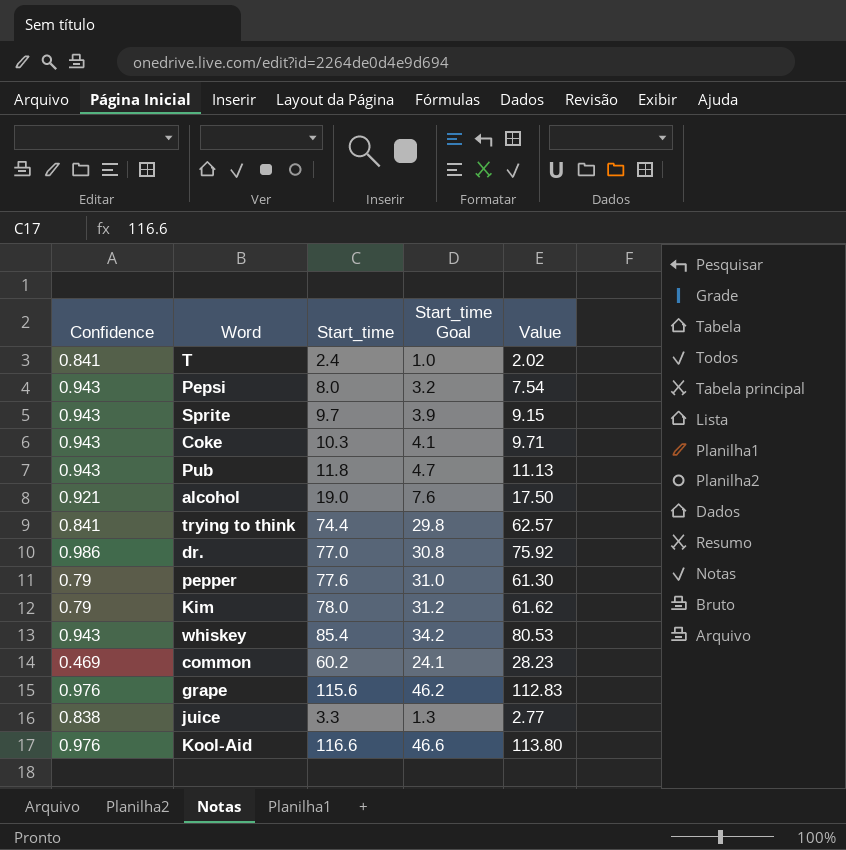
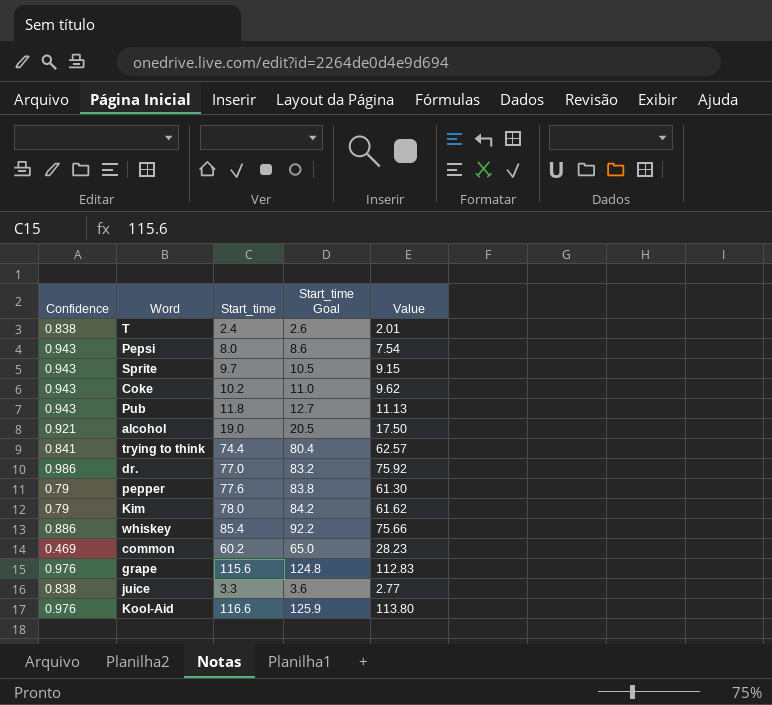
column Start_time Goal | formula: [Start_time] * 0.4 -> [Start_time] * 1.08
T | Confidence: 0.841 -> 0.838
T | Value: 2.02 -> 2.01
Coke | Start_time: 10.3 -> 10.2
Coke | Value: 9.71 -> 9.62
whiskey | Confidence: 0.943 -> 0.886
whiskey | Value: 80.53 -> 75.66

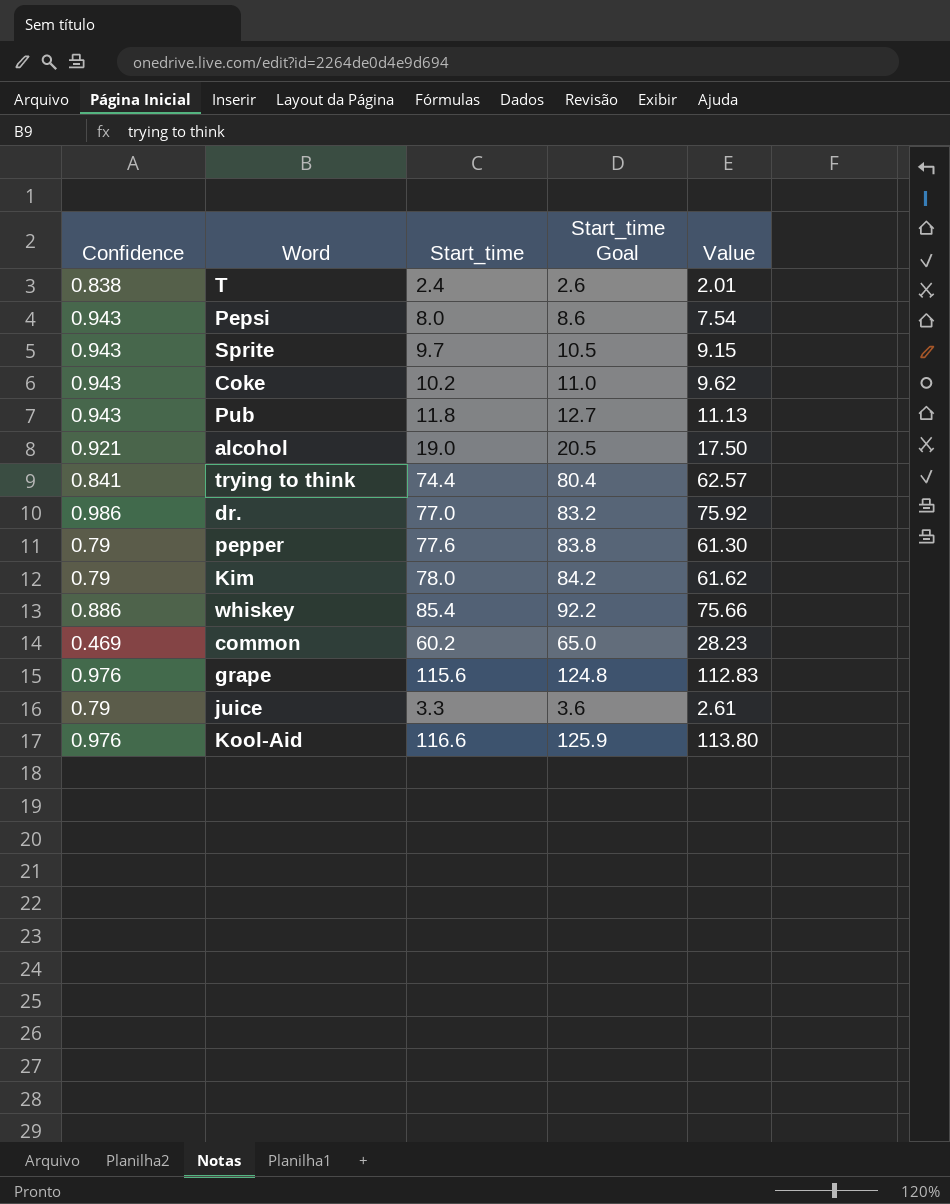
juice | Confidence: 0.838 -> 0.79
juice | Value: 2.77 -> 2.61

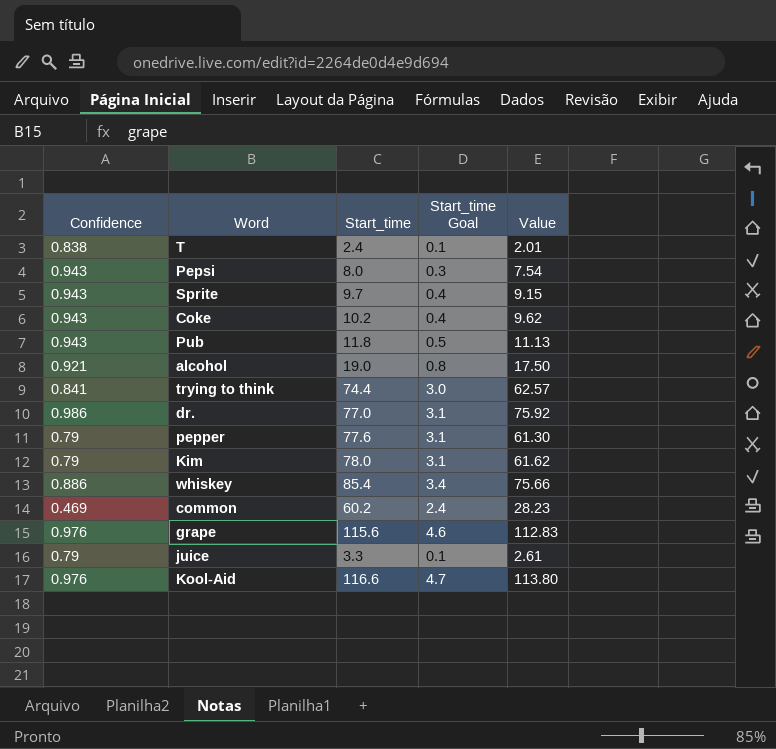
column Start_time Goal | formula: [Start_time] * 1.08 -> [Start_time] * 0.04

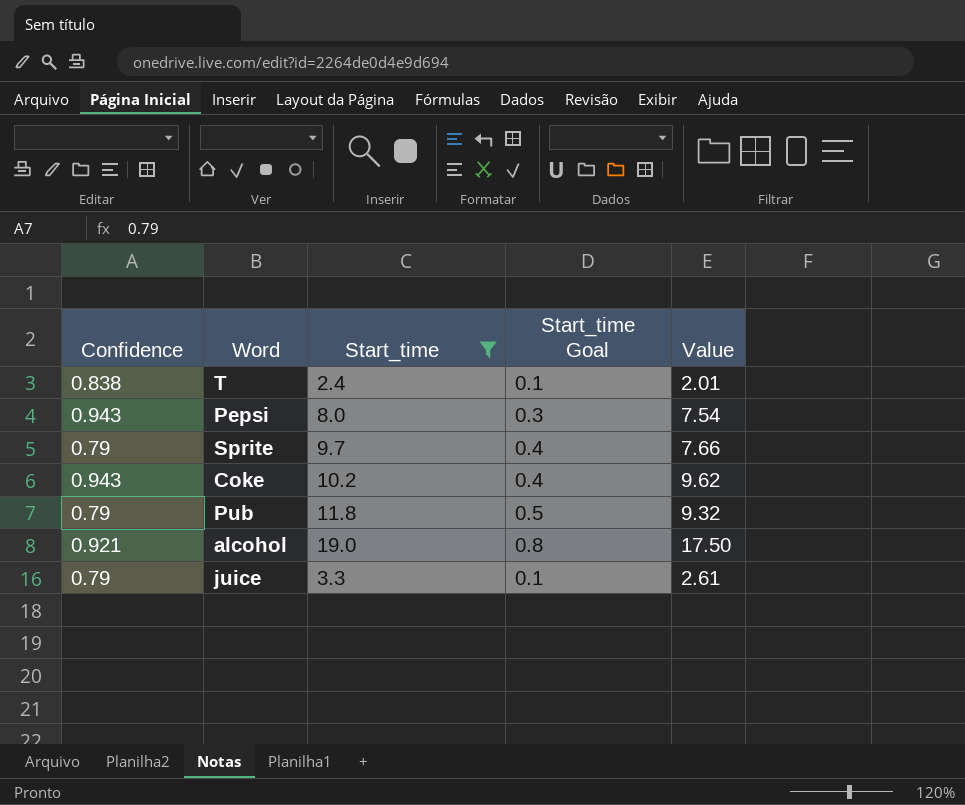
filter: none -> Start_time <= 19.0
Sprite | Confidence: 0.943 -> 0.79
Sprite | Value: 9.15 -> 7.66
Pub | Confidence: 0.943 -> 0.79
Pub | Value: 11.13 -> 9.32

